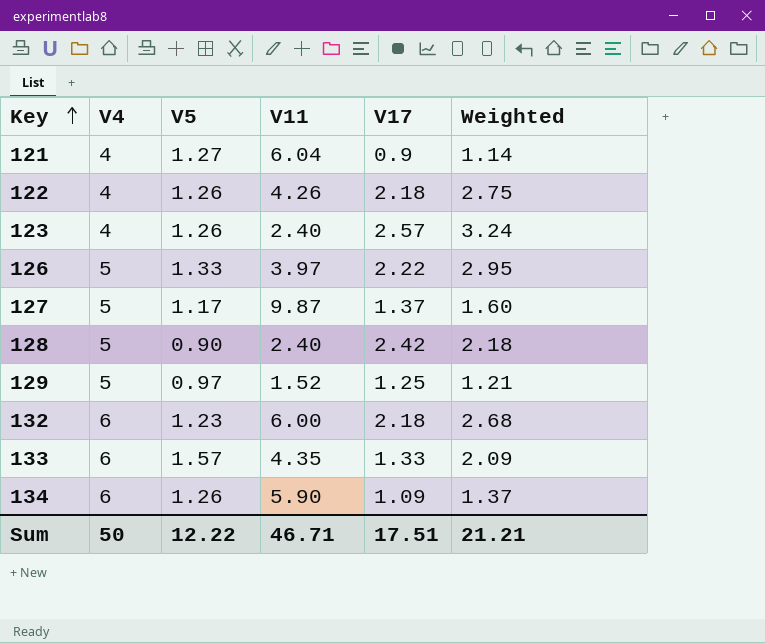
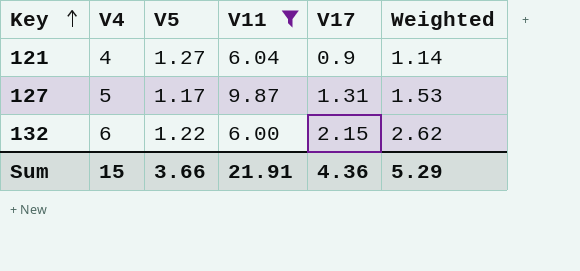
filter: none -> V11 >= 6.00
127 | V17: 1.37 -> 1.31
127 | Weighted: 1.60 -> 1.53
132 | V5: 1.23 -> 1.22
132 | V17: 2.18 -> 2.15
132 | Weighted: 2.68 -> 2.62
Sum | V4: 50 -> 15
Sum | V5: 12.22 -> 3.66
Sum | V11: 46.71 -> 21.91
Sum | V17: 17.51 -> 4.36
Sum | Weighted: 21.21 -> 5.29

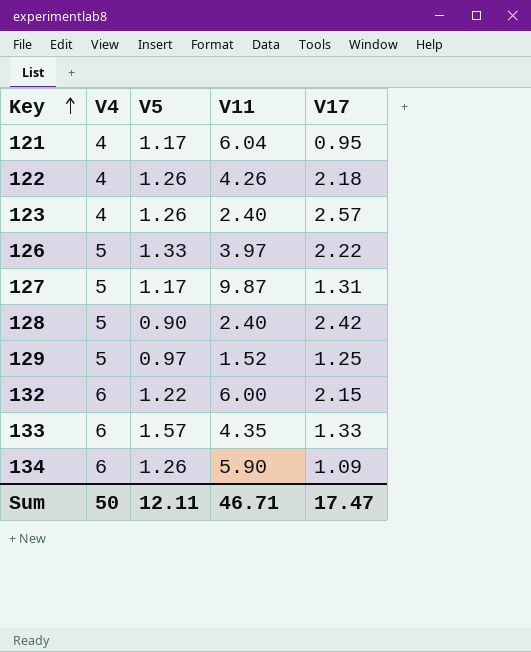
filter: V11 >= 6.00 -> none
column Weighted | formula: [V5] * [V17] -> none
121 | V5: 1.27 -> 1.17
121 | V17: 0.9 -> 0.95
Sum | V4: 15 -> 50
Sum | V5: 3.66 -> 12.11
Sum | V11: 21.91 -> 46.71
Sum | V17: 4.36 -> 17.47

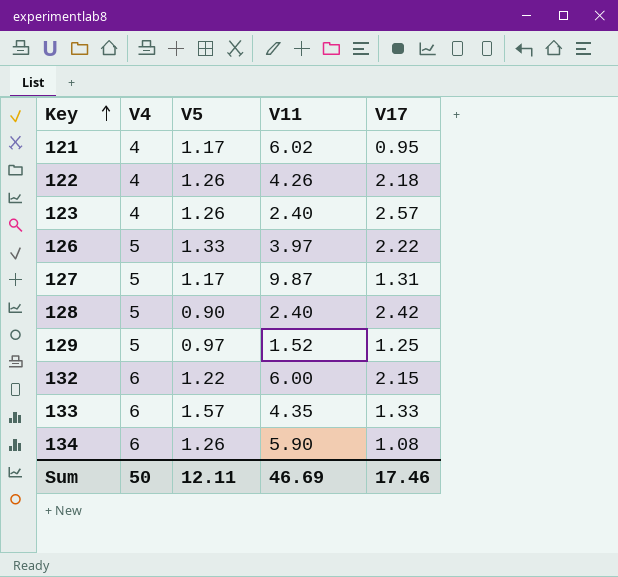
121 | V11: 6.04 -> 6.02
134 | V17: 1.09 -> 1.08
Sum | V11: 46.71 -> 46.69
Sum | V17: 17.47 -> 17.46

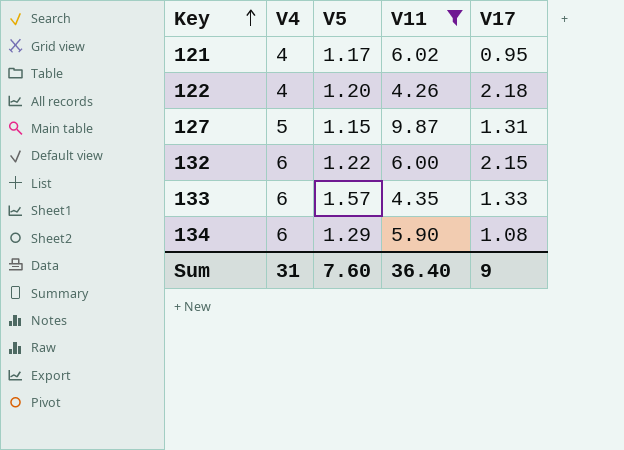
filter: none -> V11 >= 4.26
122 | V5: 1.26 -> 1.20
127 | V5: 1.17 -> 1.15
134 | V5: 1.26 -> 1.29
Sum | V4: 50 -> 31
Sum | V5: 12.11 -> 7.60
Sum | V11: 46.69 -> 36.40
Sum | V17: 17.46 -> 9

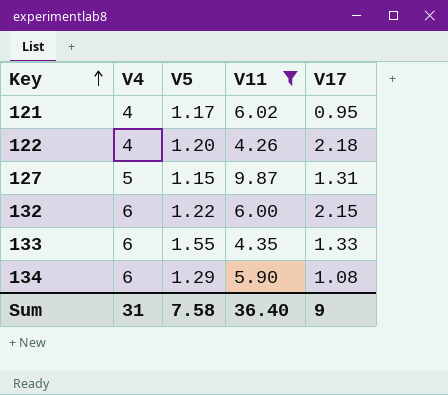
133 | V5: 1.57 -> 1.55
Sum | V5: 7.60 -> 7.58

